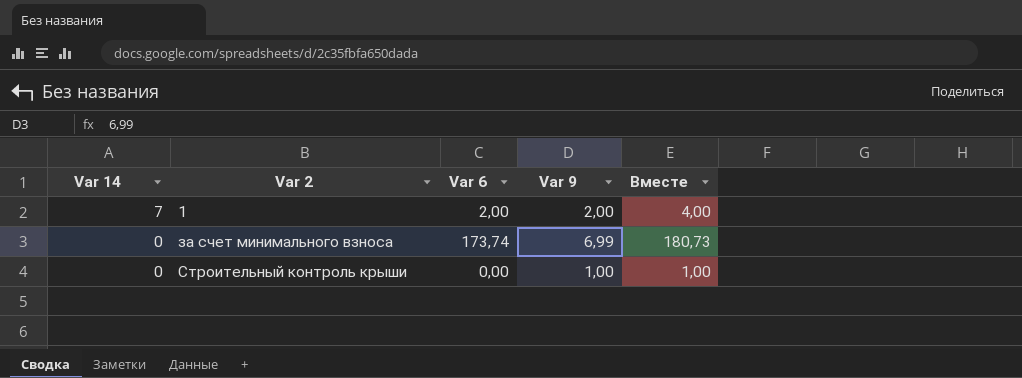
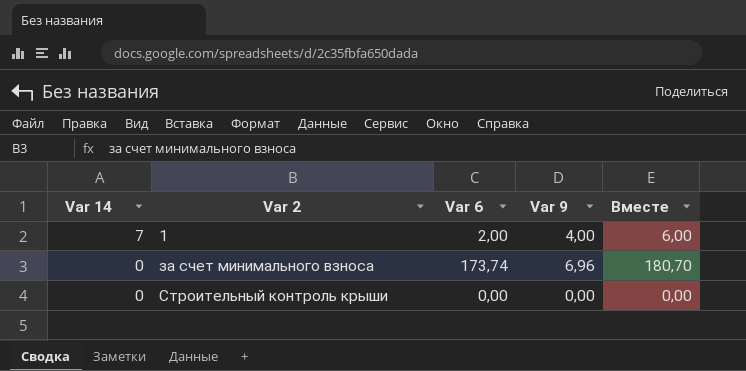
1 | Var 9: 2,00 -> 4,00
1 | Вместе: 4,00 -> 6,00
за счет минимального взноса | Var 9: 6,99 -> 6,96
за счет минимального взноса | Вместе: 180,73 -> 180,70
Строительный контроль крыши | Var 9: 1,00 -> 0,00
Строительный контроль крыши | Вместе: 1,00 -> 0,00

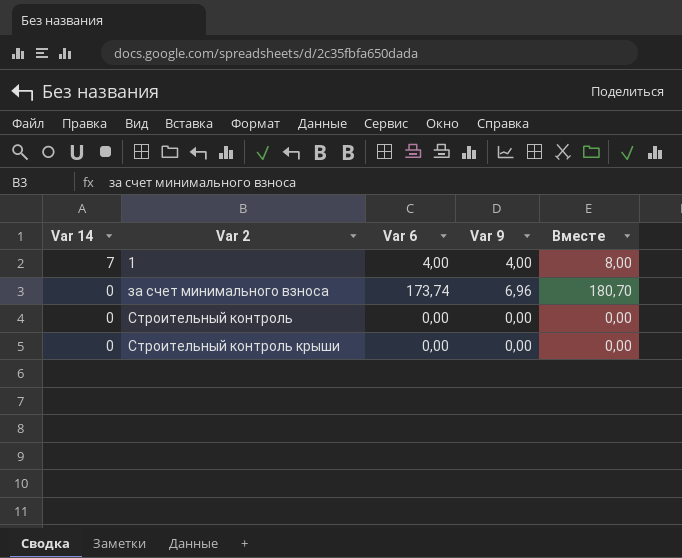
1 | Var 6: 2,00 -> 4,00
1 | Вместе: 6,00 -> 8,00
row Строительный контроль: none -> 0 | 0,00 | 0,00 | 0,00

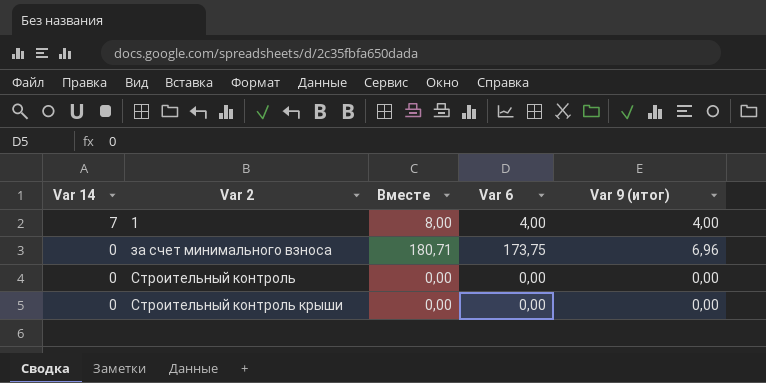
column Вместе | position: 5 -> 3
column name: Var 9 -> Var 9 (итог)
за счет минимального взноса | Вместе: 180,70 -> 180,71
за счет минимального взноса | Var 6: 173,74 -> 173,75

